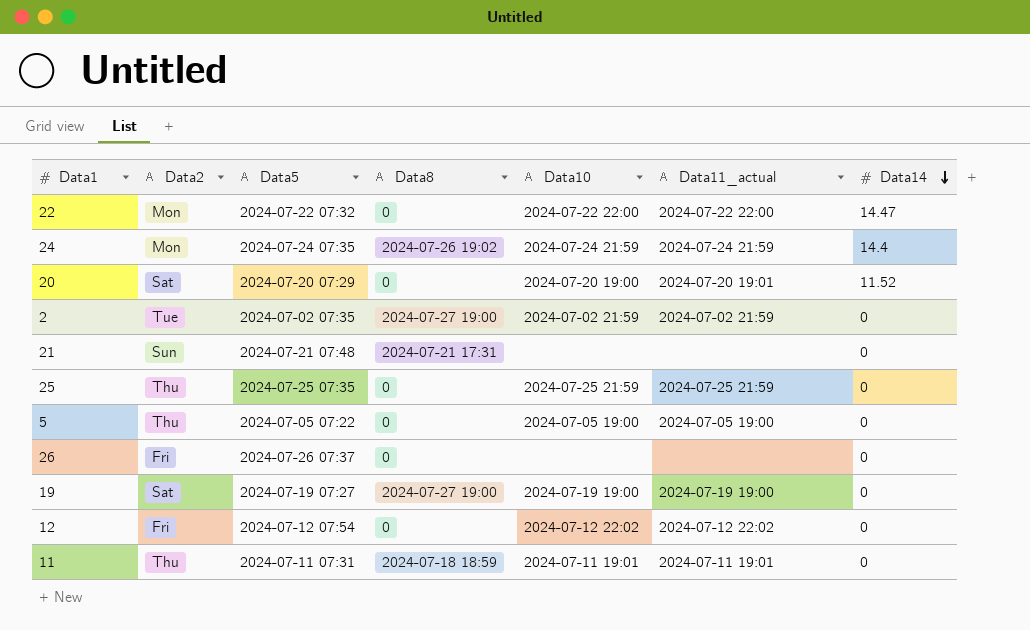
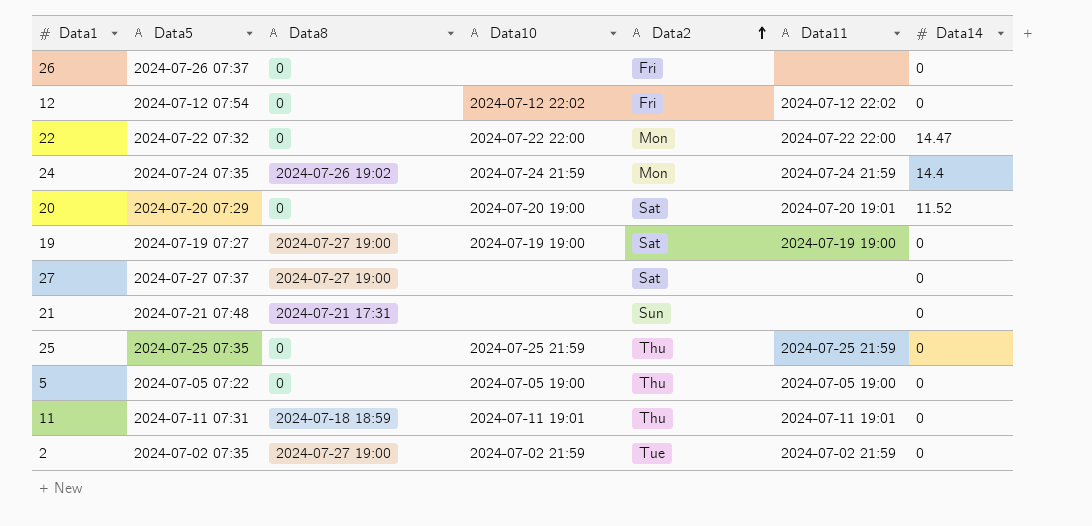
row order: Data14 descending -> Data2 ascending
column Data2 | position: 2 -> 5
column name: Data11_actual -> Data11
row 27: none -> 2024-07-27 07:37 | 2024-07-27 19:00 | none | Sat | none | 0

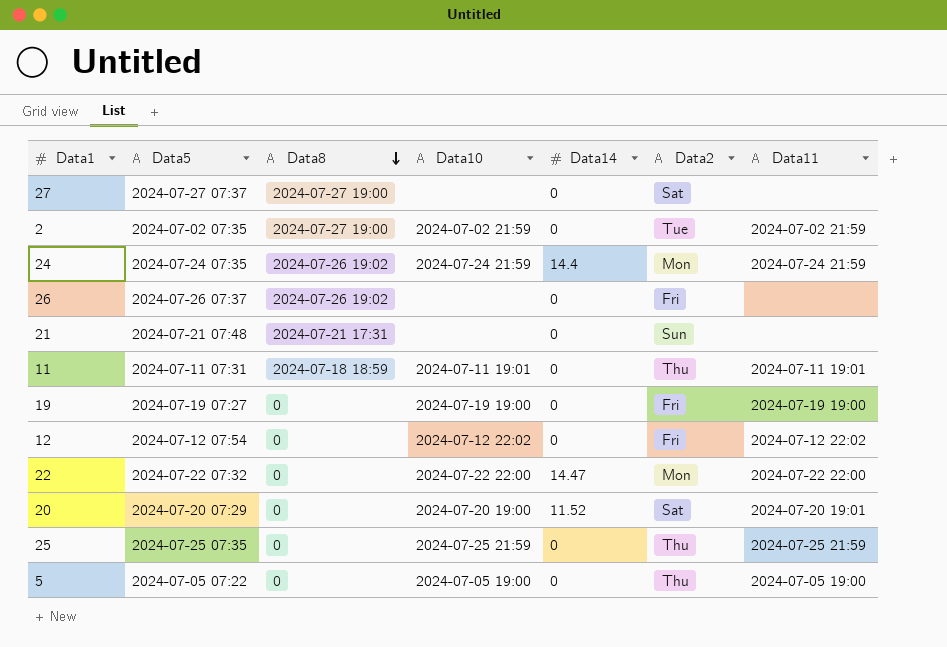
row order: Data2 ascending -> Data8 descending
column Data14 | position: 7 -> 5
26 | Data8: 0 -> 2024-07-26 19:02
19 | Data8: 2024-07-27 19:00 -> 0
19 | Data2: Sat -> Fri

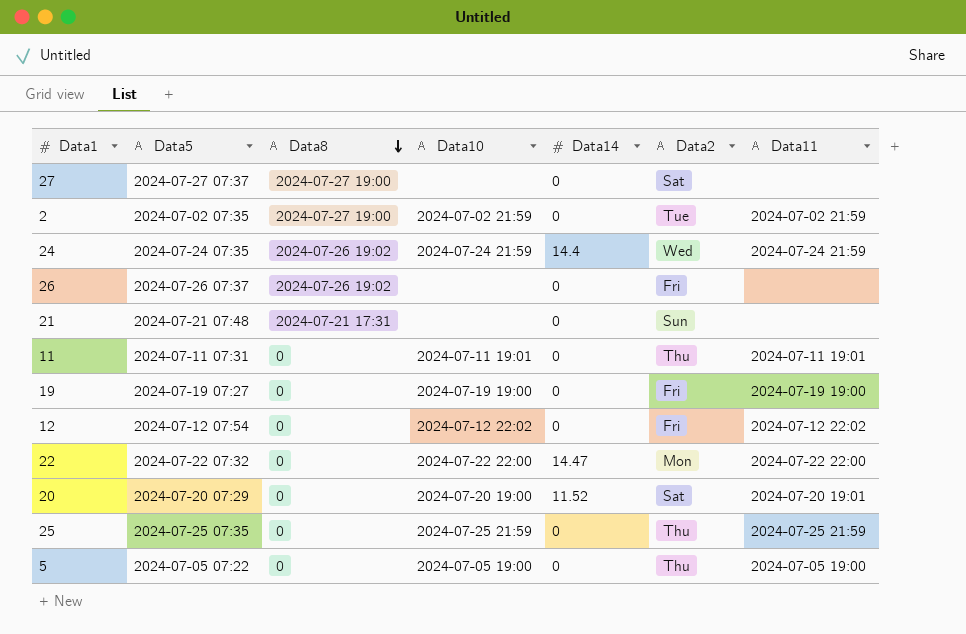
24 | Data2: Mon -> Wed
11 | Data8: 2024-07-18 18:59 -> 0

